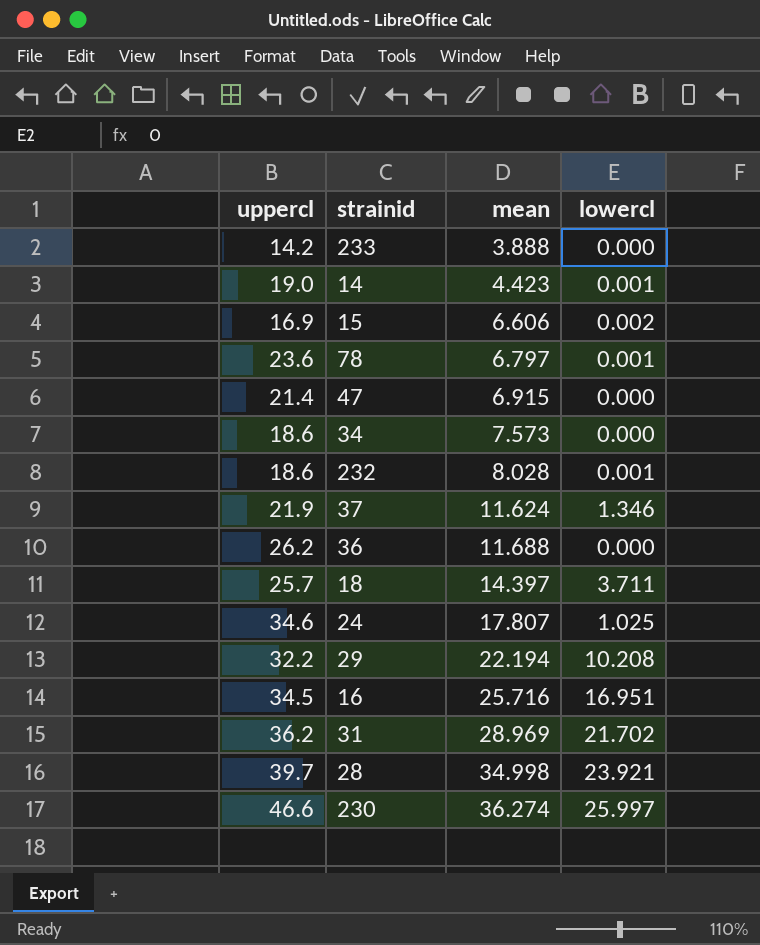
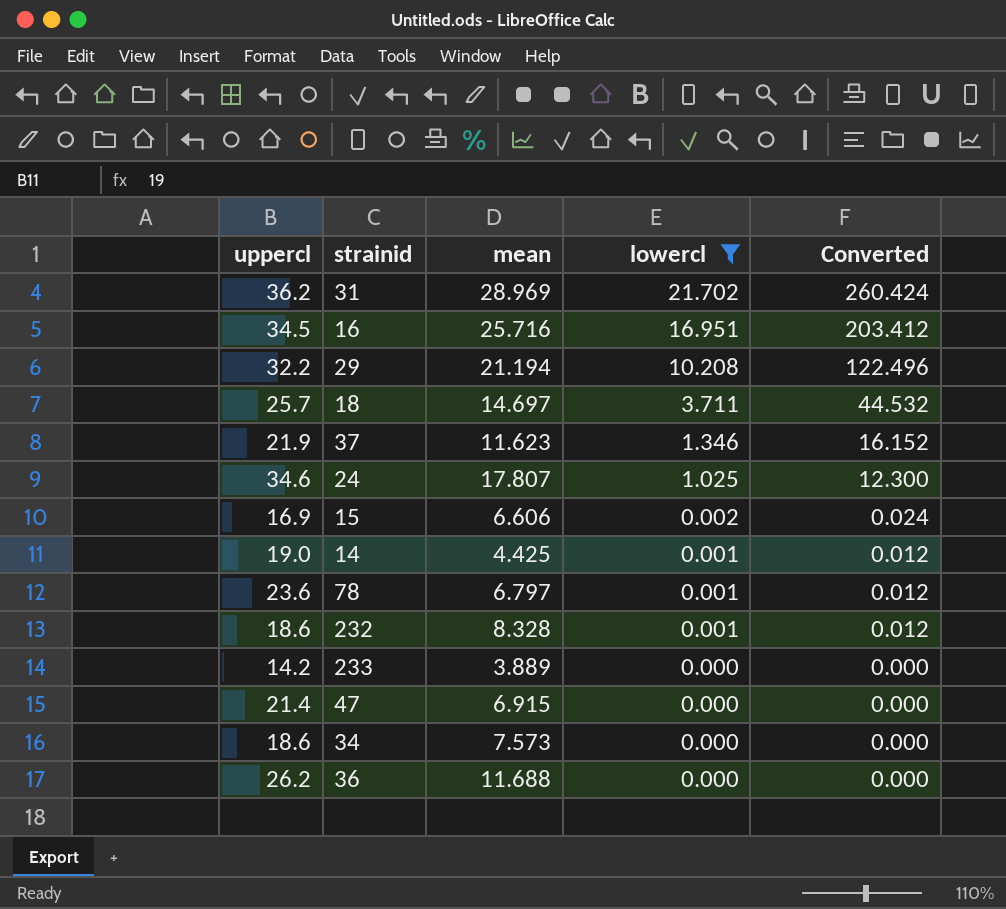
filter: none -> lowercl <= 21.702
row order: mean ascending -> lowercl descending
column Converted | formula: none -> [lowercl] * 12
29 | mean: 22.194 -> 21.194
18 | mean: 14.397 -> 14.697
37 | mean: 11.624 -> 11.623
14 | mean: 4.423 -> 4.425
232 | mean: 8.028 -> 8.328
233 | mean: 3.888 -> 3.889

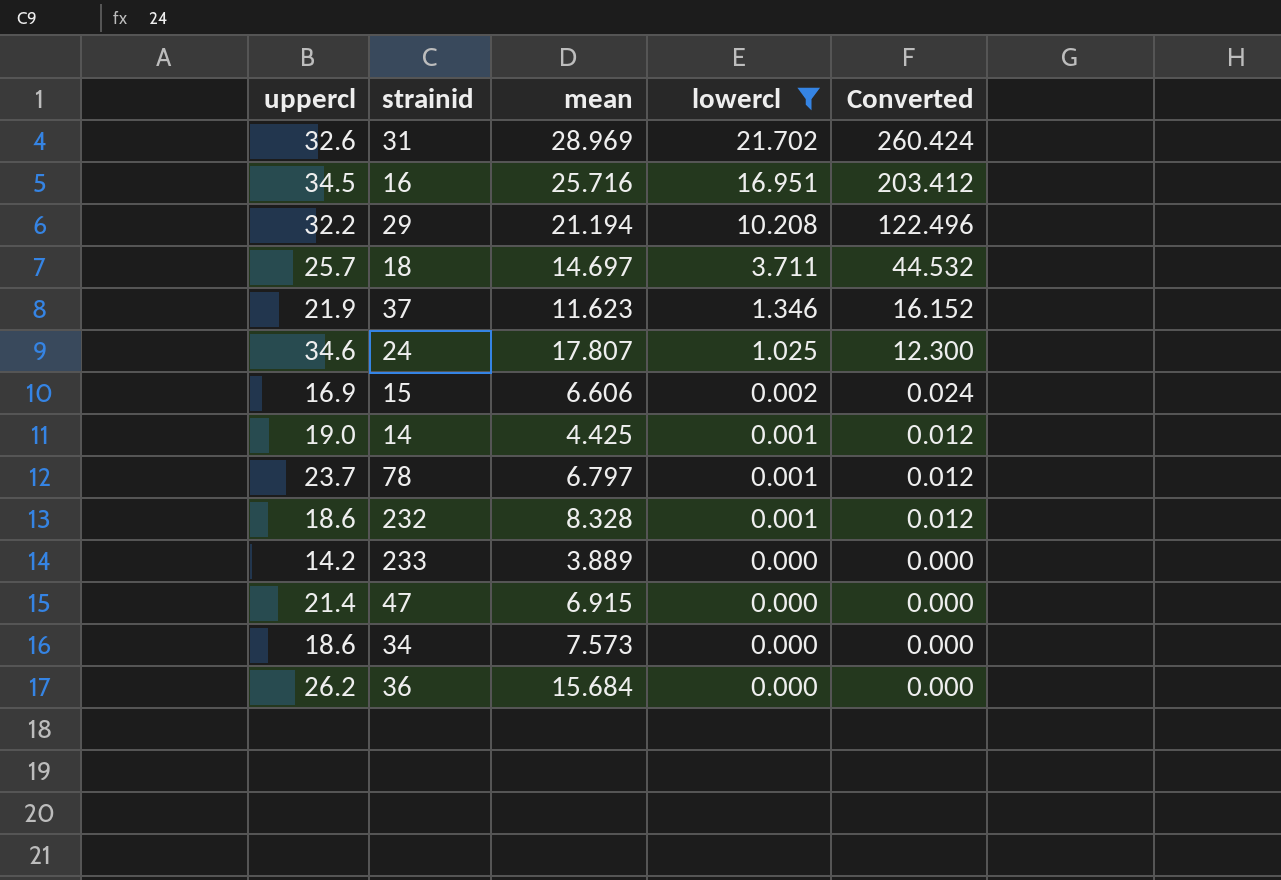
31 | uppercl: 36.2 -> 32.6
78 | uppercl: 23.6 -> 23.7
36 | mean: 11.688 -> 15.684

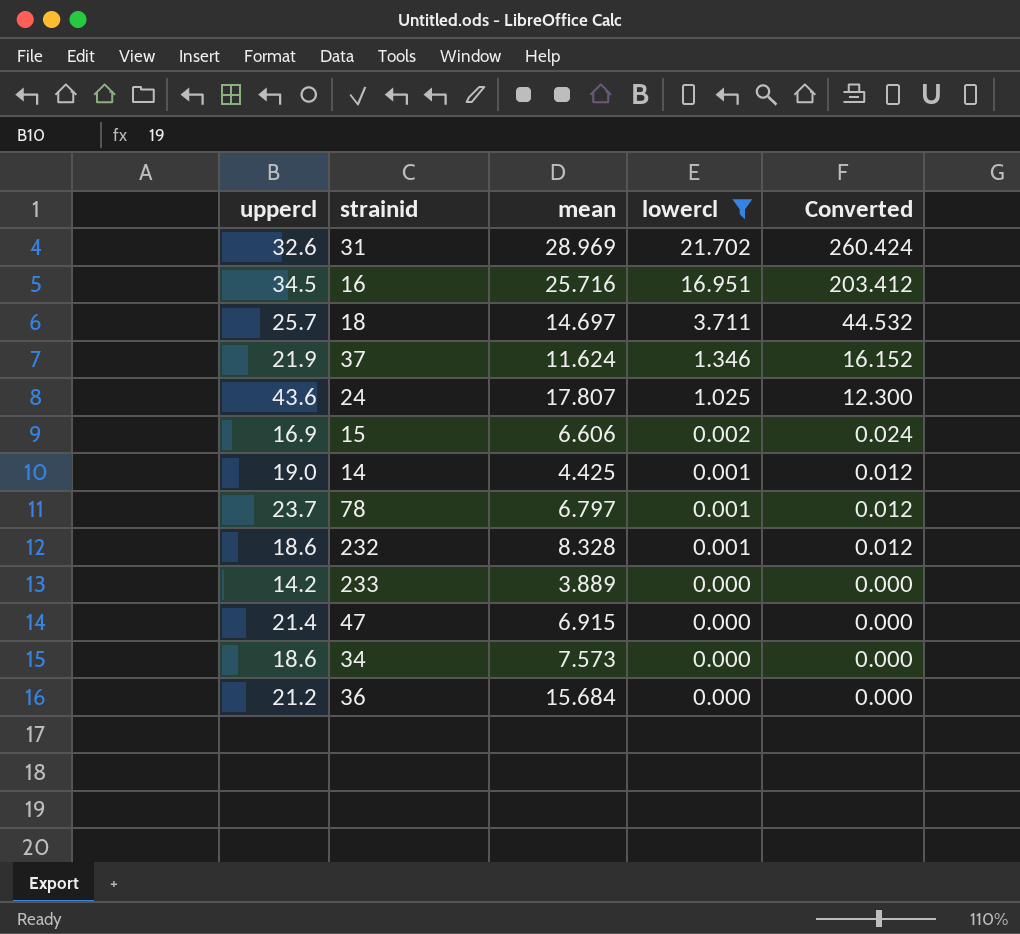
row 29: 32.2 | 21.194 | 10.208 | 122.496 -> none
37 | mean: 11.623 -> 11.624
24 | uppercl: 34.6 -> 43.6
36 | uppercl: 26.2 -> 21.2

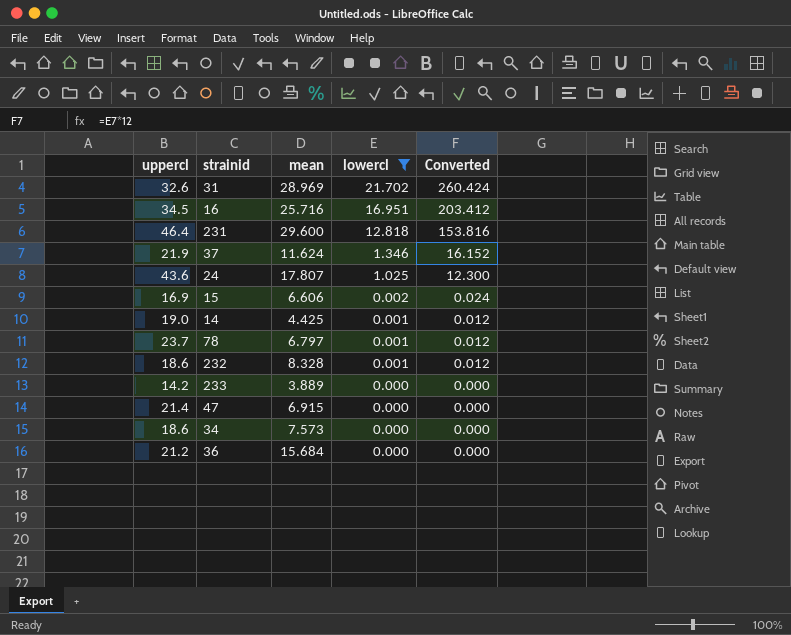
row 18: 25.7 | 14.697 | 3.711 | 44.532 -> none
row 231: none -> 46.4 | 29.600 | 12.818 | 153.816

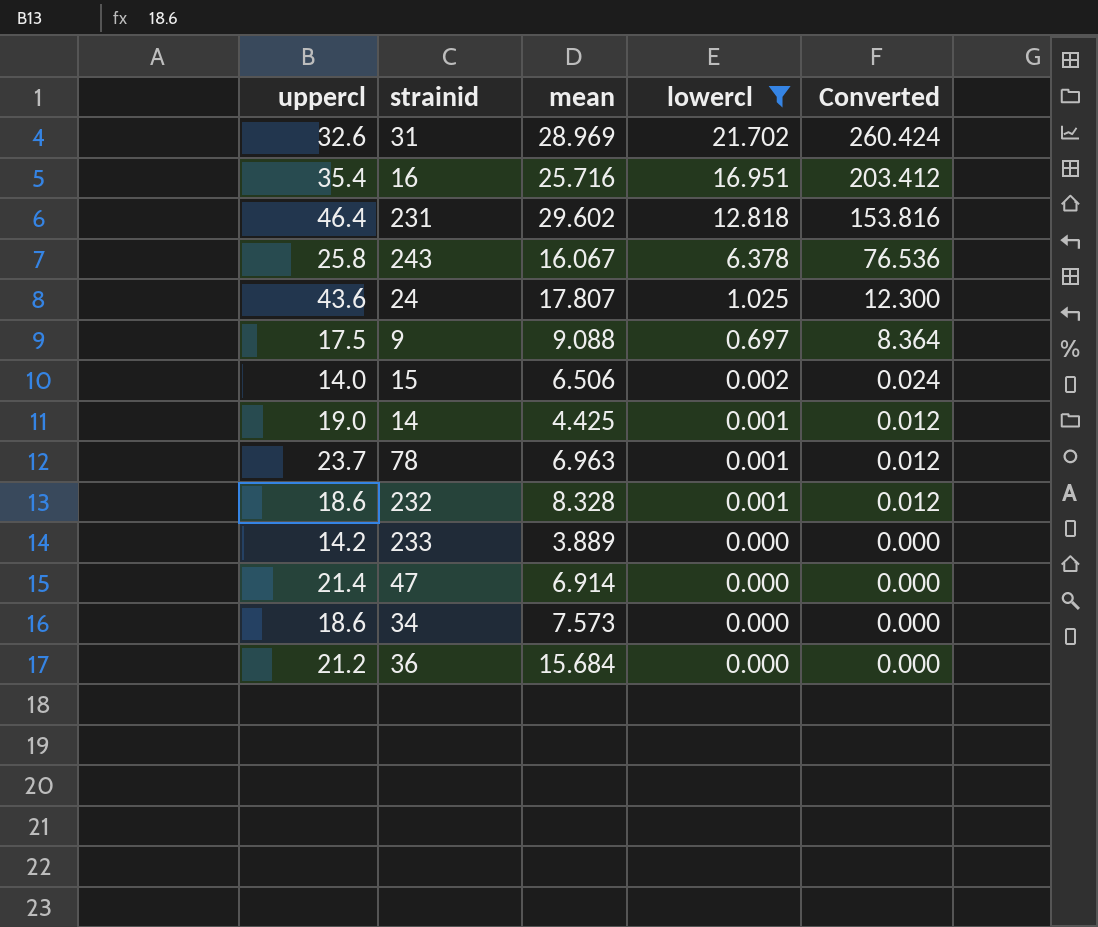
row 37: 21.9 | 11.624 | 1.346 | 16.152 -> none
16 | uppercl: 34.5 -> 35.4
231 | mean: 29.600 -> 29.602
row 243: none -> 25.8 | 16.067 | 6.378 | 76.536
row 9: none -> 17.5 | 9.088 | 0.697 | 8.364
15 | uppercl: 16.9 -> 14.0
15 | mean: 6.606 -> 6.506
78 | mean: 6.797 -> 6.963
47 | mean: 6.915 -> 6.914

